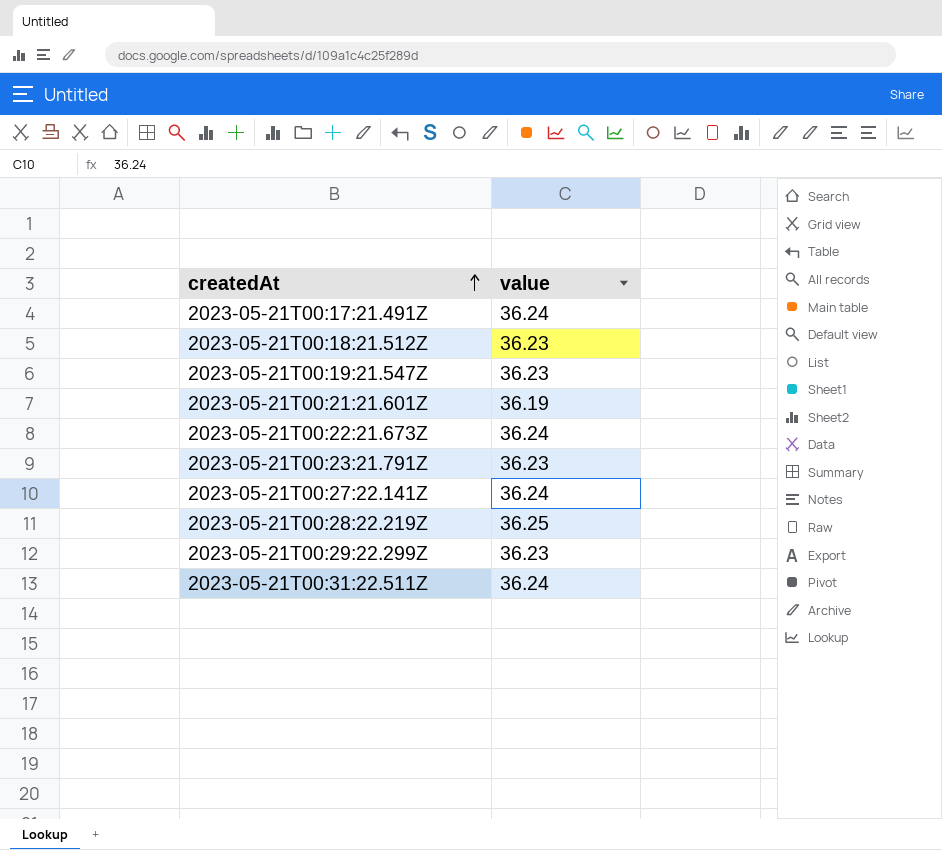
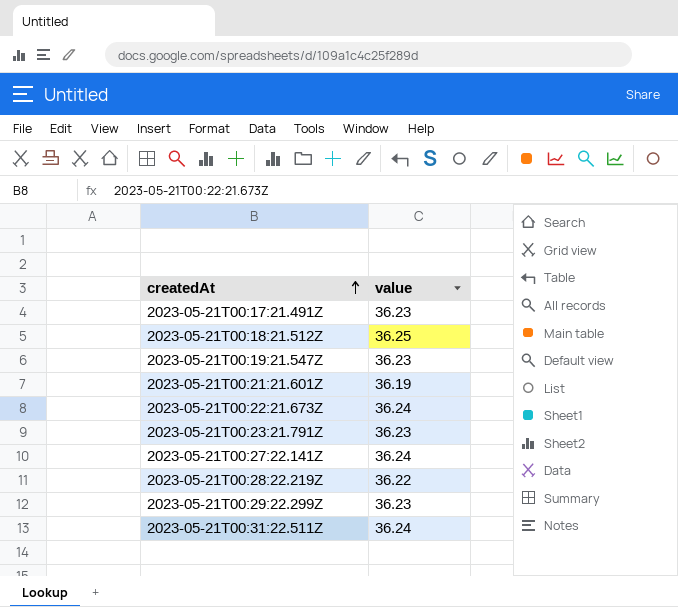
2023-05-21T00:17:21.491Z | value: 36.24 -> 36.23
2023-05-21T00:18:21.512Z | value: 36.23 -> 36.25
2023-05-21T00:28:22.219Z | value: 36.25 -> 36.22

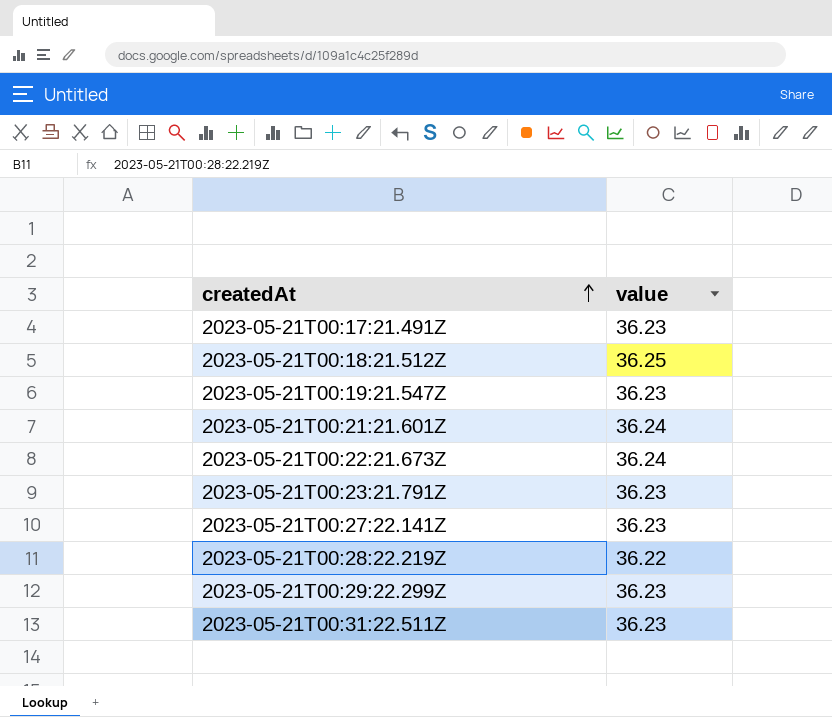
2023-05-21T00:21:21.601Z | value: 36.19 -> 36.24
2023-05-21T00:27:22.141Z | value: 36.24 -> 36.23
2023-05-21T00:31:22.511Z | value: 36.24 -> 36.23

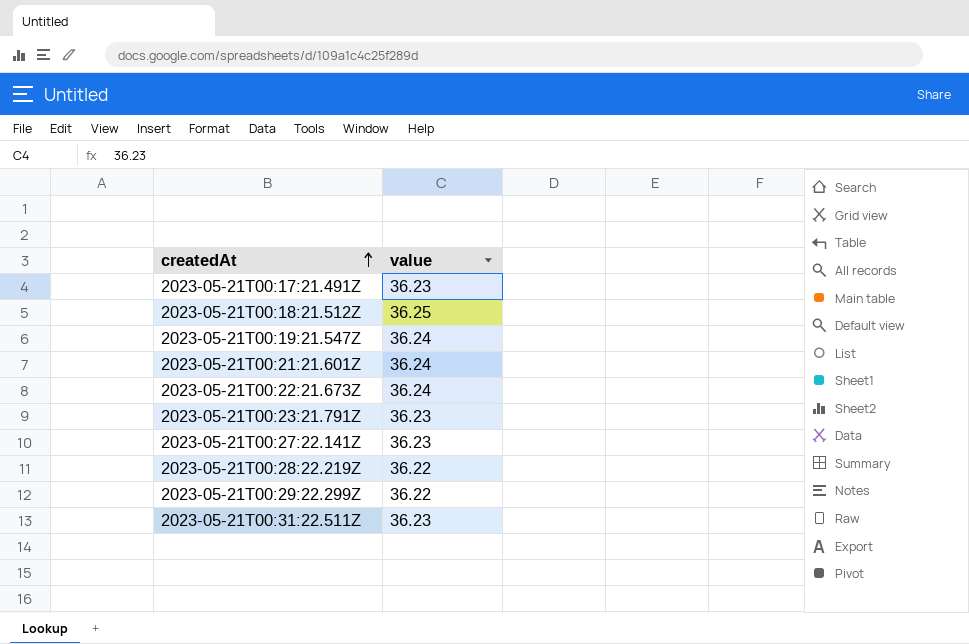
2023-05-21T00:19:21.547Z | value: 36.23 -> 36.24
2023-05-21T00:29:22.299Z | value: 36.23 -> 36.22

